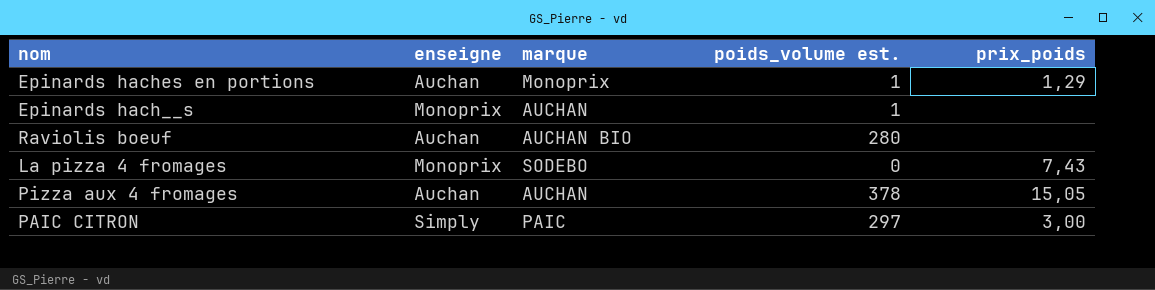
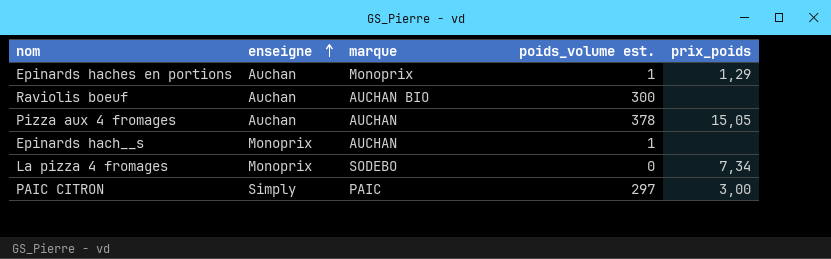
row order: none -> enseigne ascending
Raviolis boeuf | poids_volume est.: 280 -> 300
La pizza 4 fromages | prix_poids: 7,43 -> 7,34

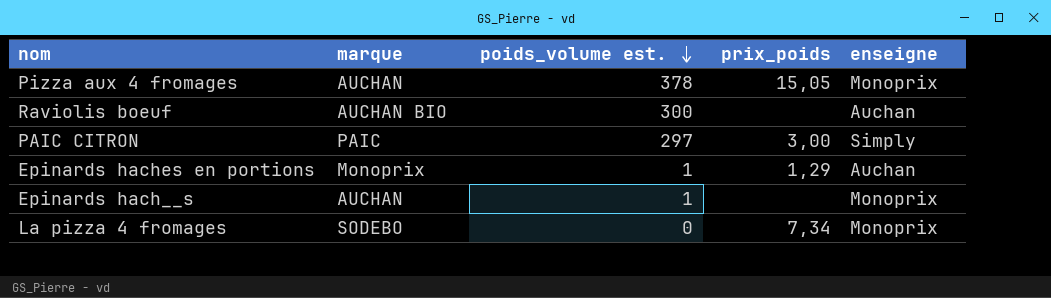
row order: enseigne ascending -> poids_volume est. descending
column enseigne | position: 2 -> 5
Pizza aux 4 fromages | enseigne: Auchan -> Monoprix

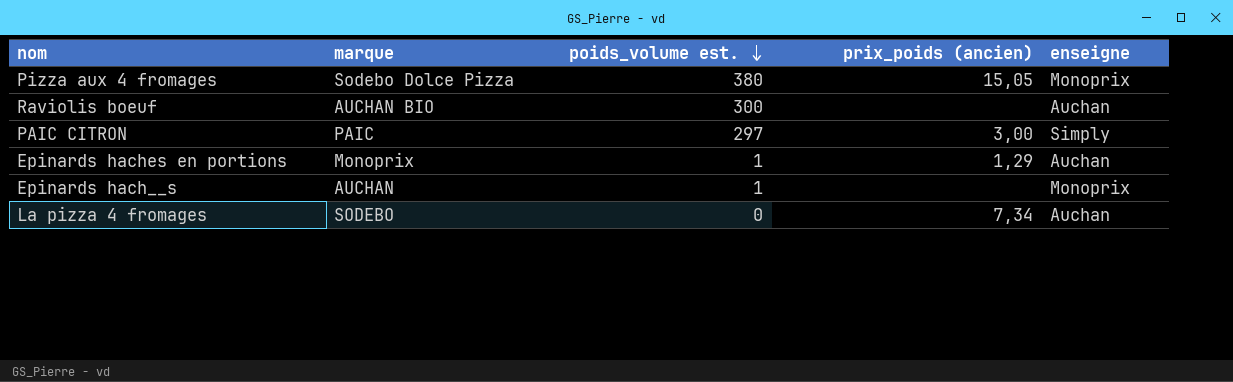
column name: prix_poids -> prix_poids (ancien)
Pizza aux 4 fromages | marque: AUCHAN -> Sodebo Dolce Pizza
Pizza aux 4 fromages | poids_volume est.: 378 -> 380
La pizza 4 fromages | enseigne: Monoprix -> Auchan

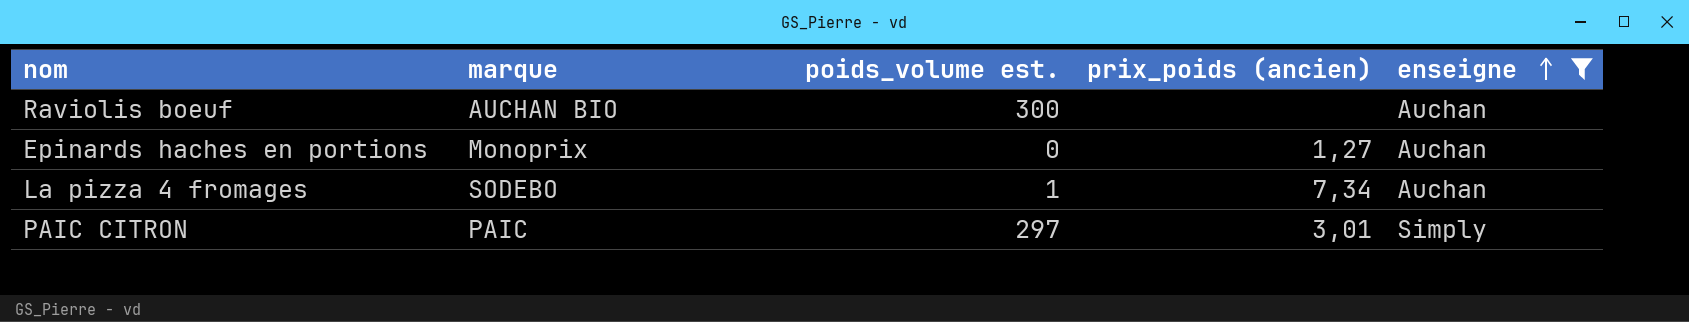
filter: none -> enseigne != Monoprix
row order: poids_volume est. descending -> enseigne ascending
Epinards haches en portions | poids_volume est.: 1 -> 0
Epinards haches en portions | prix_poids (ancien): 1,29 -> 1,27
La pizza 4 fromages | poids_volume est.: 0 -> 1
PAIC CITRON | prix_poids (ancien): 3,00 -> 3,01

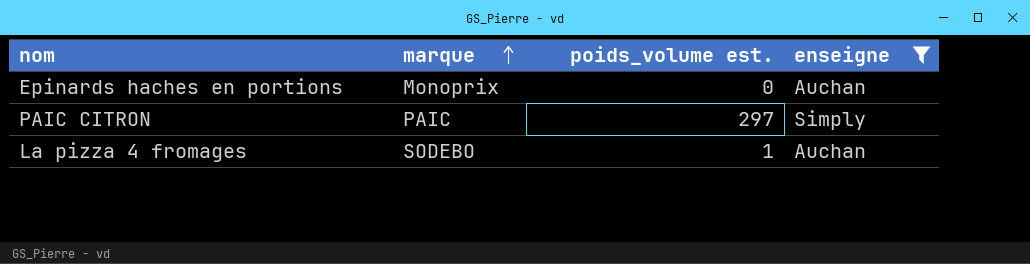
row order: enseigne ascending -> marque ascending
column prix_poids (ancien) | position: 4 -> none
row Raviolis boeuf: AUCHAN BIO | 300 | none | Auchan -> none

